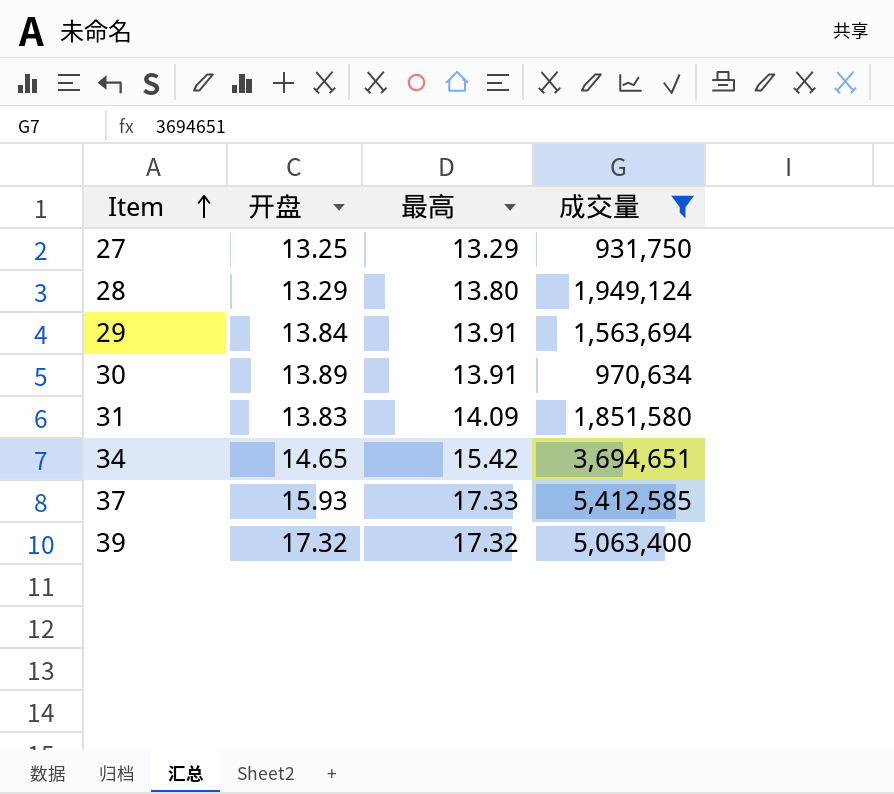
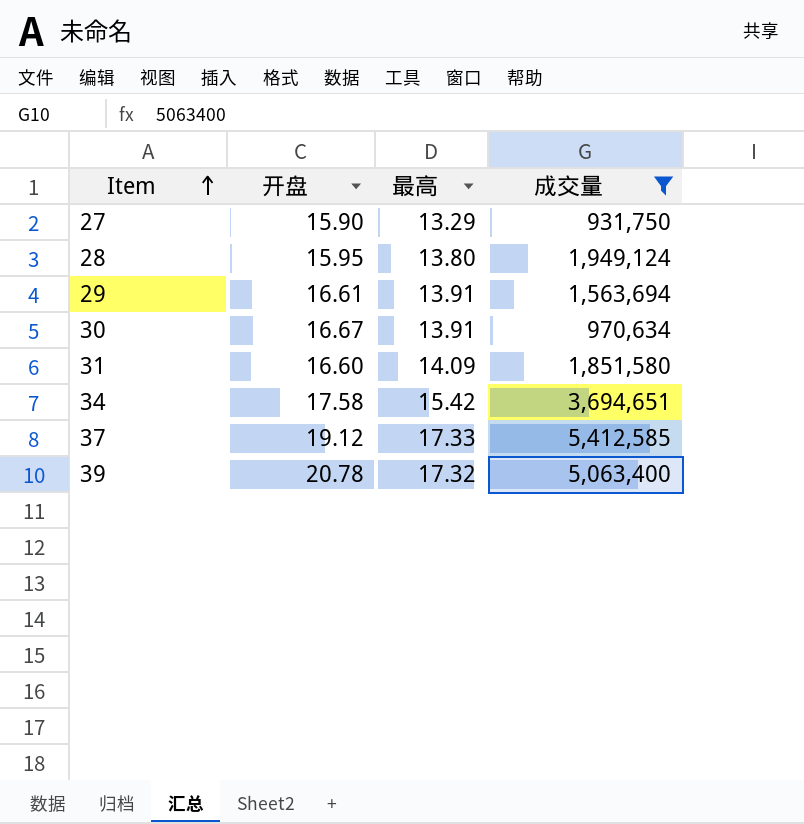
27 | 开盘: 13.25 -> 15.90
28 | 开盘: 13.29 -> 15.95
29 | 开盘: 13.84 -> 16.61
30 | 开盘: 13.89 -> 16.67
31 | 开盘: 13.83 -> 16.60
34 | 开盘: 14.65 -> 17.58
37 | 开盘: 15.93 -> 19.12
39 | 开盘: 17.32 -> 20.78

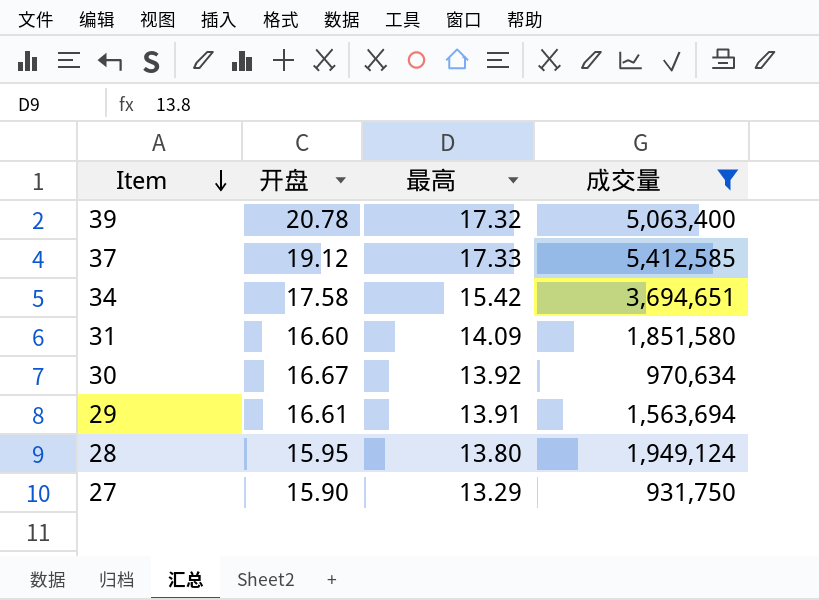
row order: Item ascending -> Item descending
30 | 最高: 13.91 -> 13.92

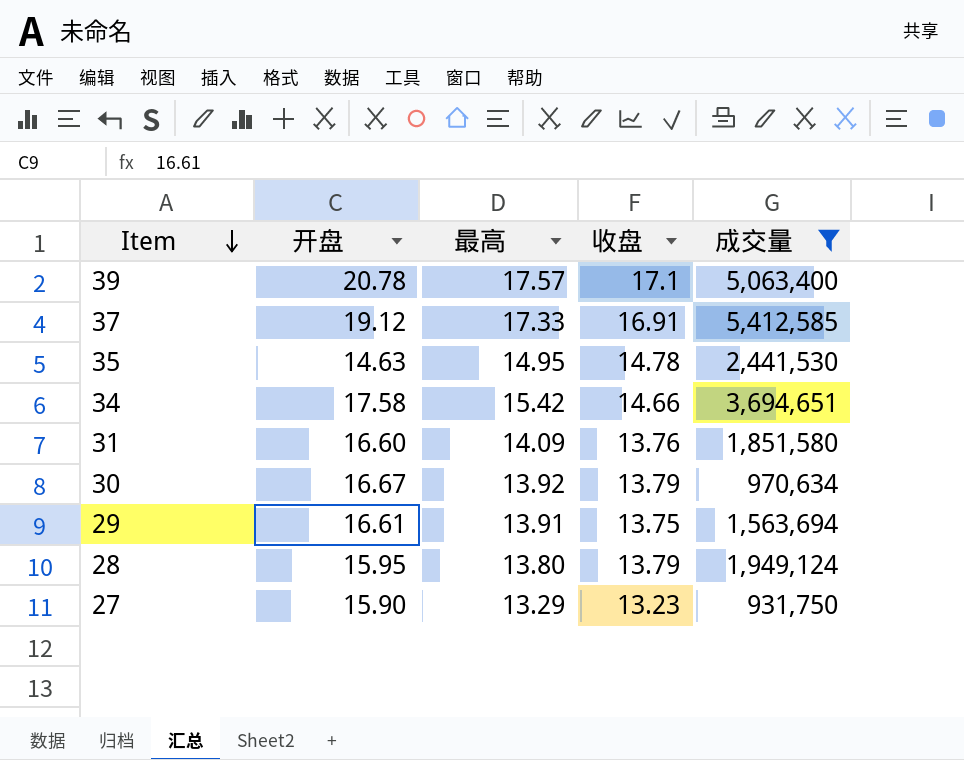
column 收盘 | position: none -> 4
39 | 最高: 17.32 -> 17.57
row 35: none -> 14.63 | 14.95 | 14.78 | 2,441,530

